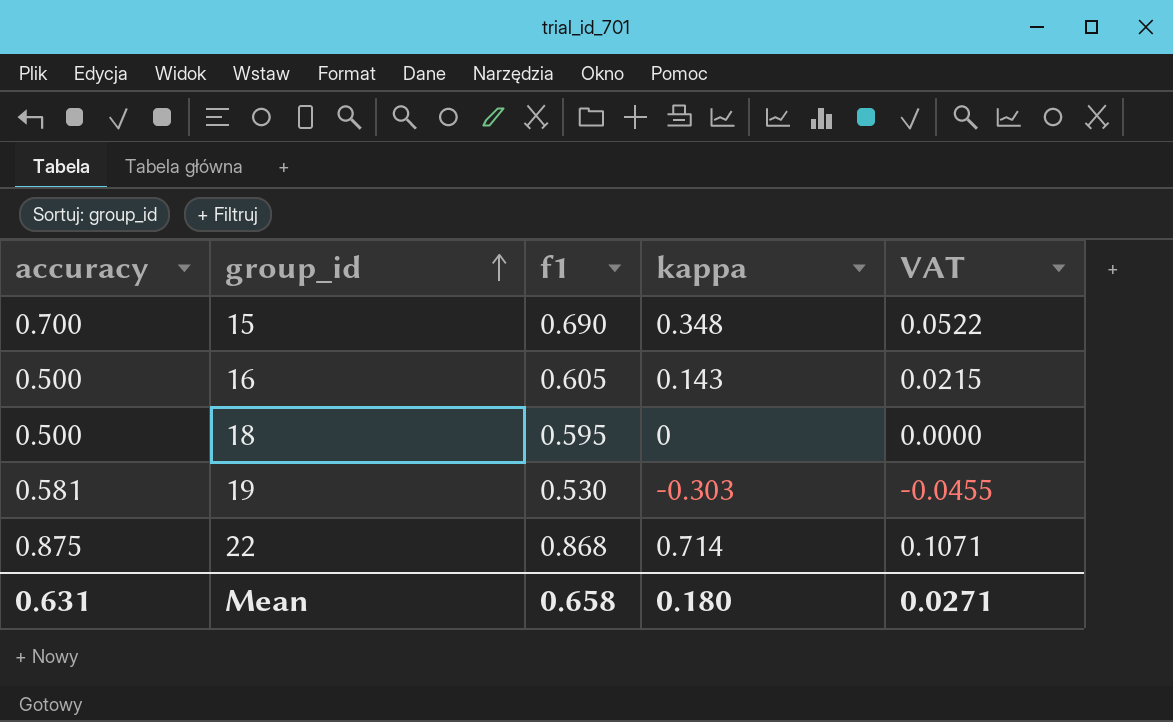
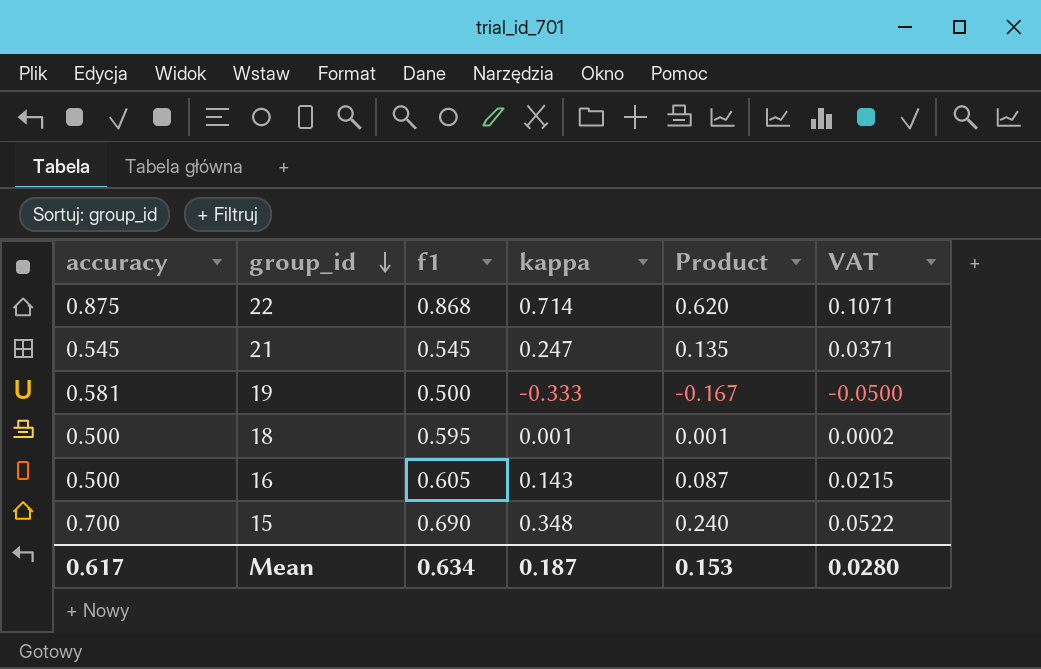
row order: group_id ascending -> group_id descending
column Product | formula: none -> [f1] * [kappa]
row 21: none -> 0.545 | 0.545 | 0.247 | 0.135 | 0.0371
19 | f1: 0.530 -> 0.500
19 | kappa: -0.303 -> -0.333
19 | VAT: -0.0455 -> -0.0500
18 | kappa: 0 -> 0.001
18 | VAT: 0.0000 -> 0.0002
Mean | accuracy: 0.631 -> 0.617
Mean | f1: 0.658 -> 0.634
Mean | kappa: 0.180 -> 0.187
Mean | VAT: 0.0271 -> 0.0280

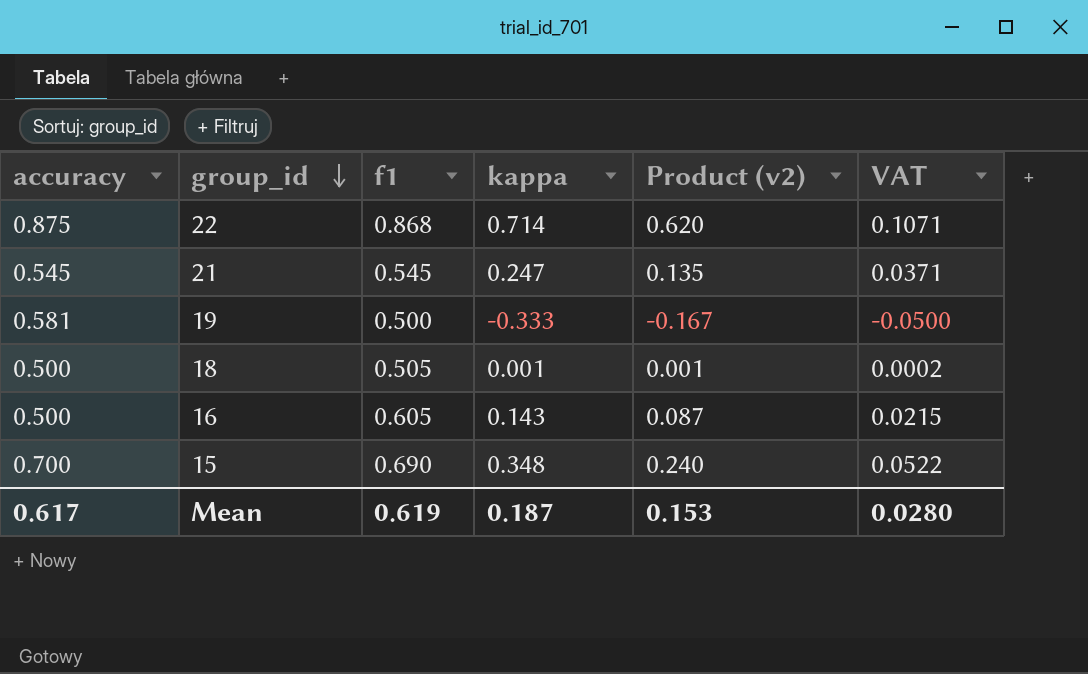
column name: Product -> Product (v2)
18 | f1: 0.595 -> 0.505
Mean | f1: 0.634 -> 0.619

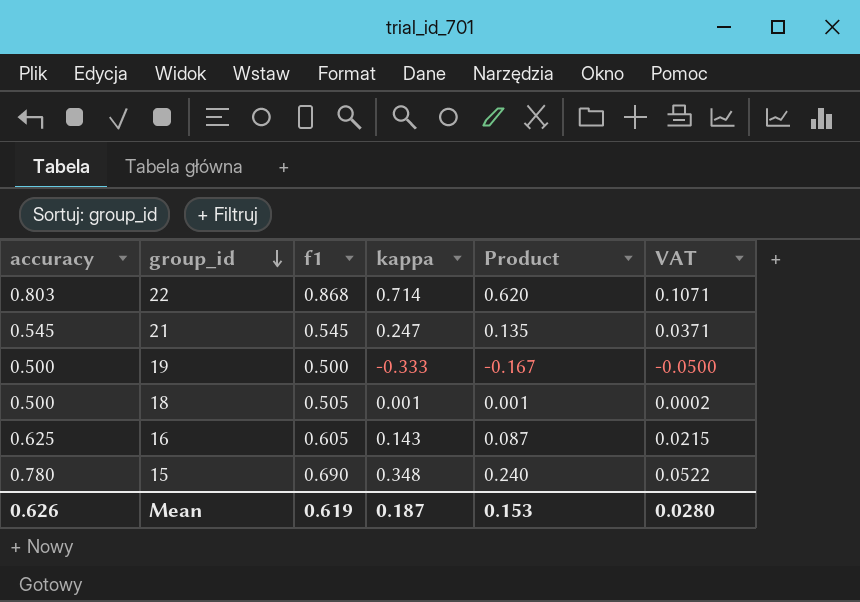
column name: Product (v2) -> Product
22 | accuracy: 0.875 -> 0.803
19 | accuracy: 0.581 -> 0.500
16 | accuracy: 0.500 -> 0.625
15 | accuracy: 0.700 -> 0.780
Mean | accuracy: 0.617 -> 0.626

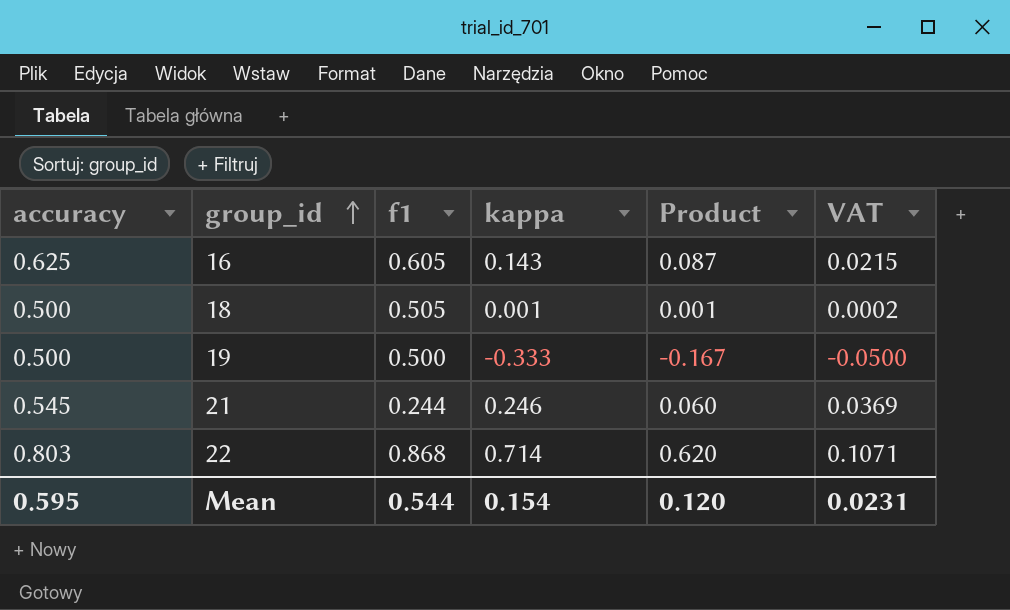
row order: group_id descending -> group_id ascending
row 15: 0.780 | 0.690 | 0.348 | 0.240 | 0.0522 -> none
21 | f1: 0.545 -> 0.244
21 | kappa: 0.247 -> 0.246
21 | Product: 0.135 -> 0.060
21 | VAT: 0.0371 -> 0.0369
Mean | accuracy: 0.626 -> 0.595
Mean | f1: 0.619 -> 0.544
Mean | kappa: 0.187 -> 0.154
Mean | Product: 0.153 -> 0.120
Mean | VAT: 0.0280 -> 0.0231

